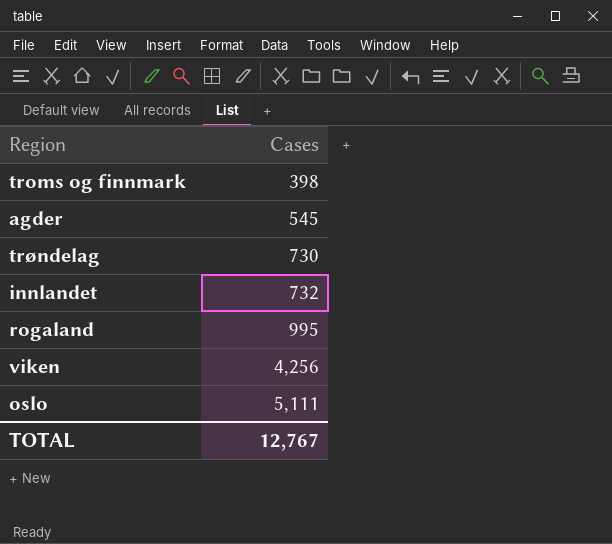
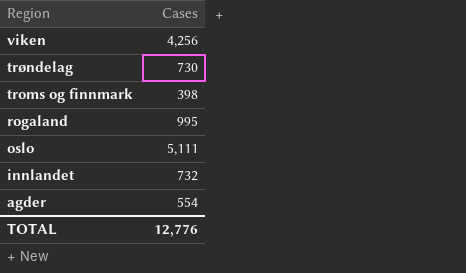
row order: Cases ascending -> Region descending
agder | Cases: 545 -> 554
TOTAL | Cases: 12,767 -> 12,776

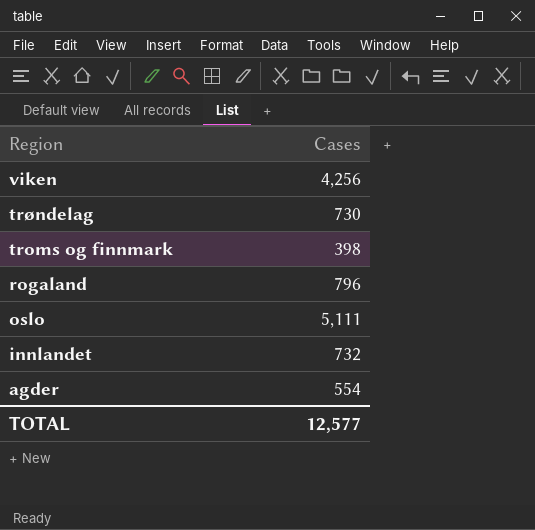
rogaland | Cases: 995 -> 796
TOTAL | Cases: 12,776 -> 12,577

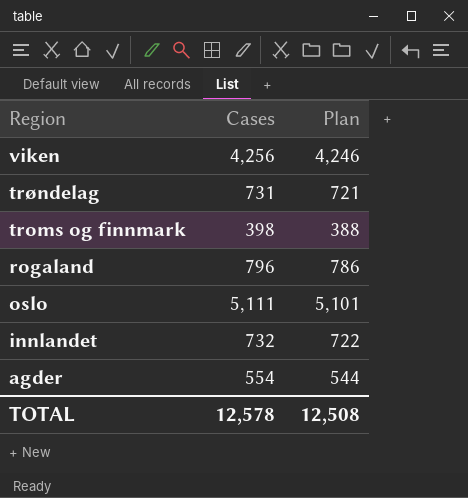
column Plan | formula: none -> [Cases] - 10
trøndelag | Cases: 730 -> 731
TOTAL | Cases: 12,577 -> 12,578

